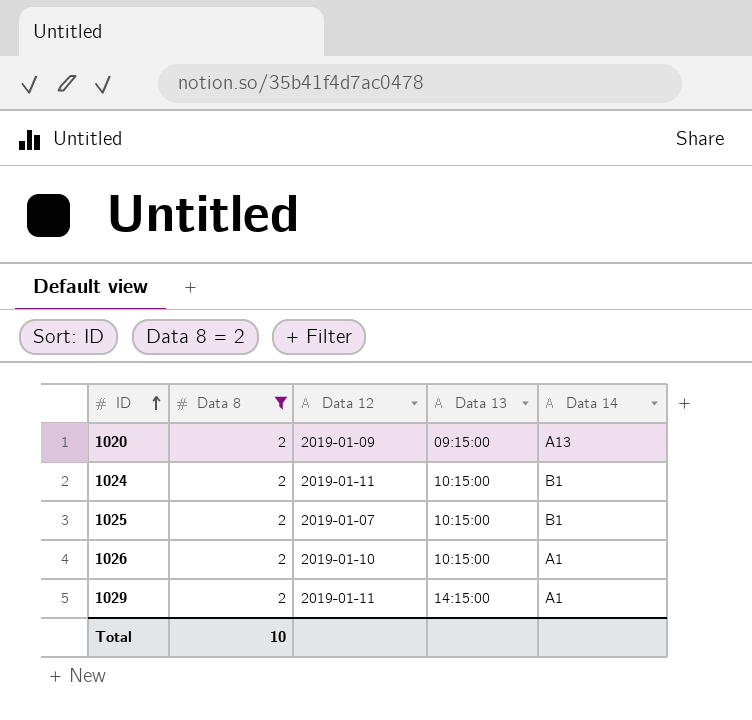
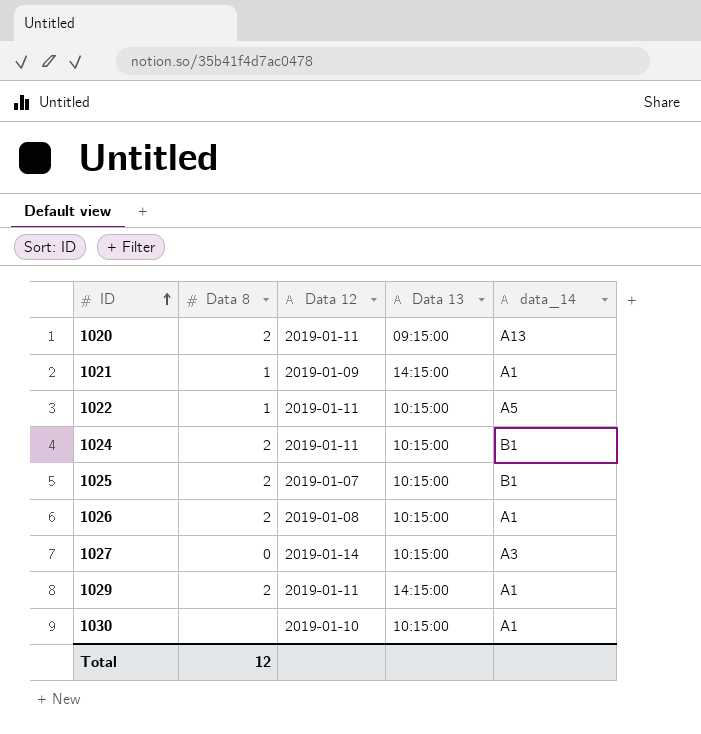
filter: Data 8 = 2 -> none
column name: Data 14 -> data_14
1020 | Data 12: 2019-01-09 -> 2019-01-11
1026 | Data 12: 2019-01-10 -> 2019-01-08
Total | Data 8: 10 -> 12

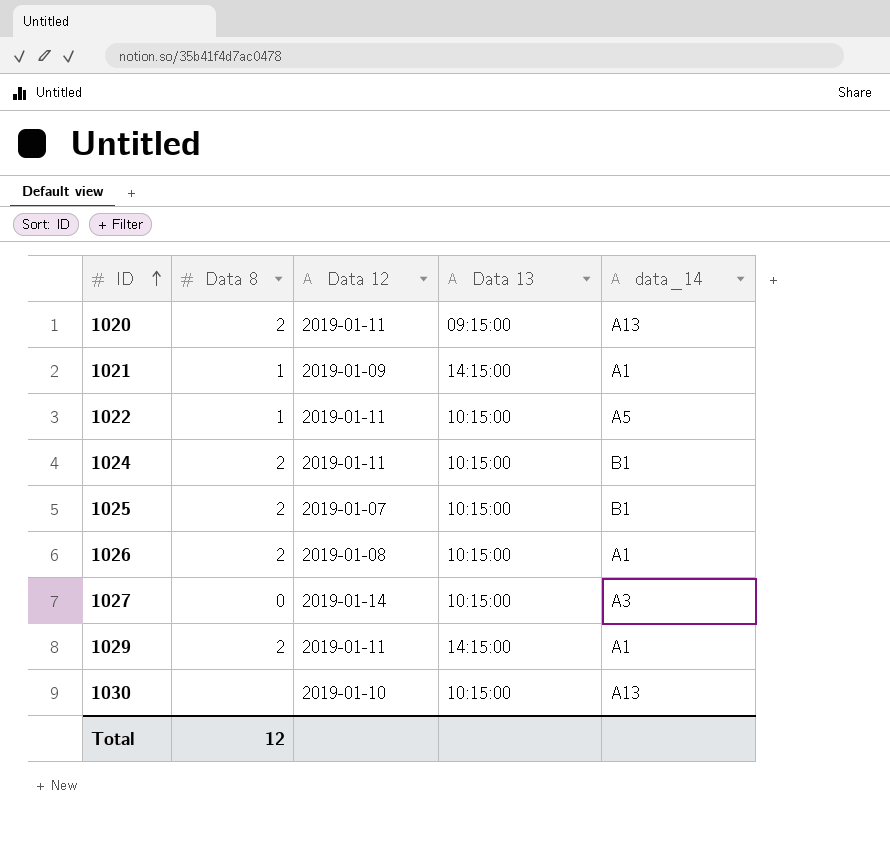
1030 | data_14: A1 -> A13

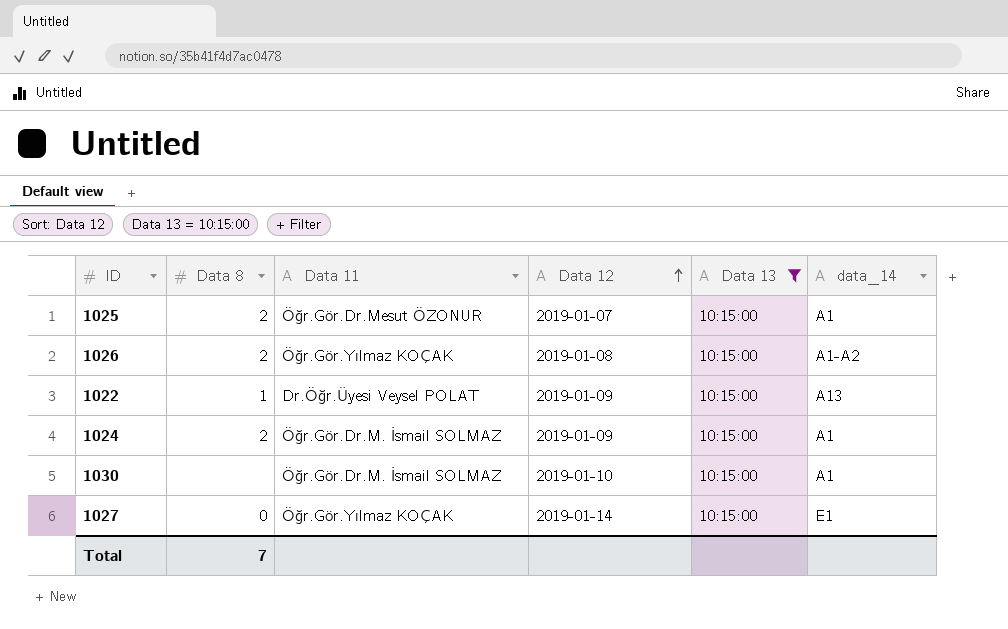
filter: none -> Data 13 = 10:15:00
row order: ID ascending -> Data 12 ascending
column Data 11 | position: none -> 3
1025 | data_14: B1 -> A1
1026 | data_14: A1 -> A1-A2
1022 | Data 12: 2019-01-11 -> 2019-01-09
1022 | data_14: A5 -> A13
1024 | Data 12: 2019-01-11 -> 2019-01-09
1024 | data_14: B1 -> A1
1030 | data_14: A13 -> A1
1027 | data_14: A3 -> E1
Total | Data 8: 12 -> 7

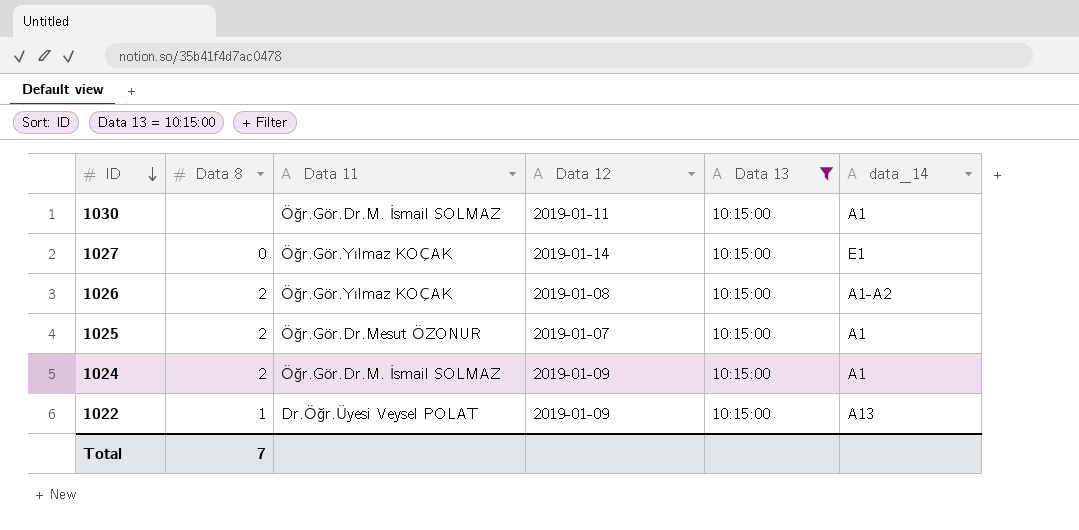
row order: Data 12 ascending -> ID descending
1030 | Data 12: 2019-01-10 -> 2019-01-11

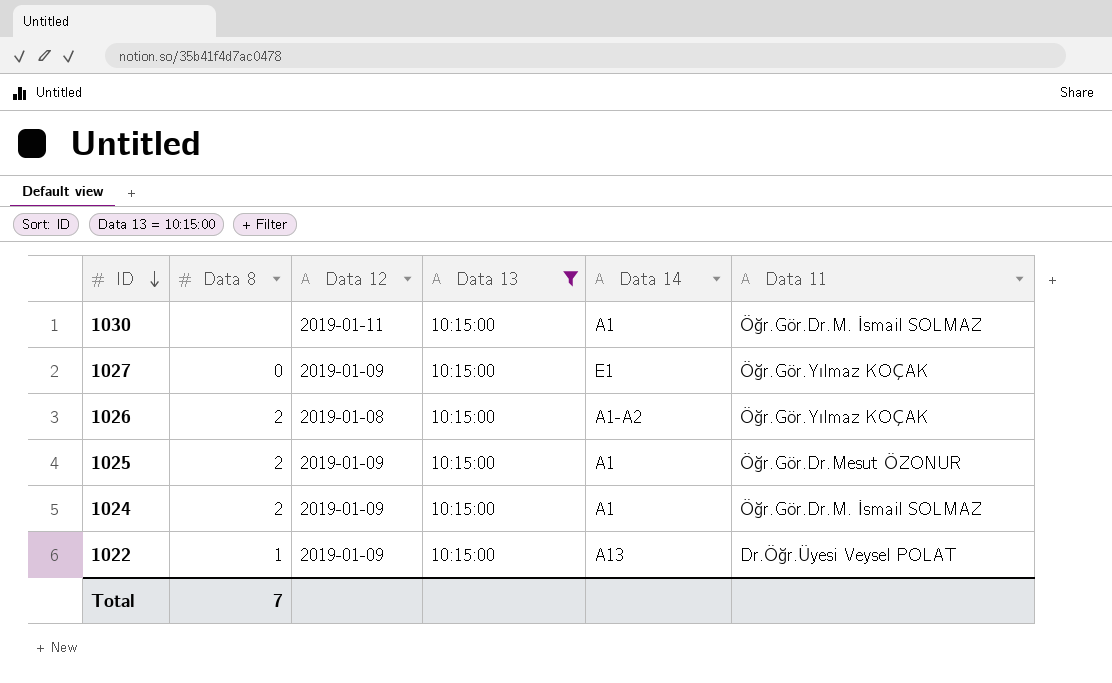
column name: data_14 -> Data 14
column Data 11 | position: 3 -> 6
1027 | Data 12: 2019-01-14 -> 2019-01-09
1025 | Data 12: 2019-01-07 -> 2019-01-09

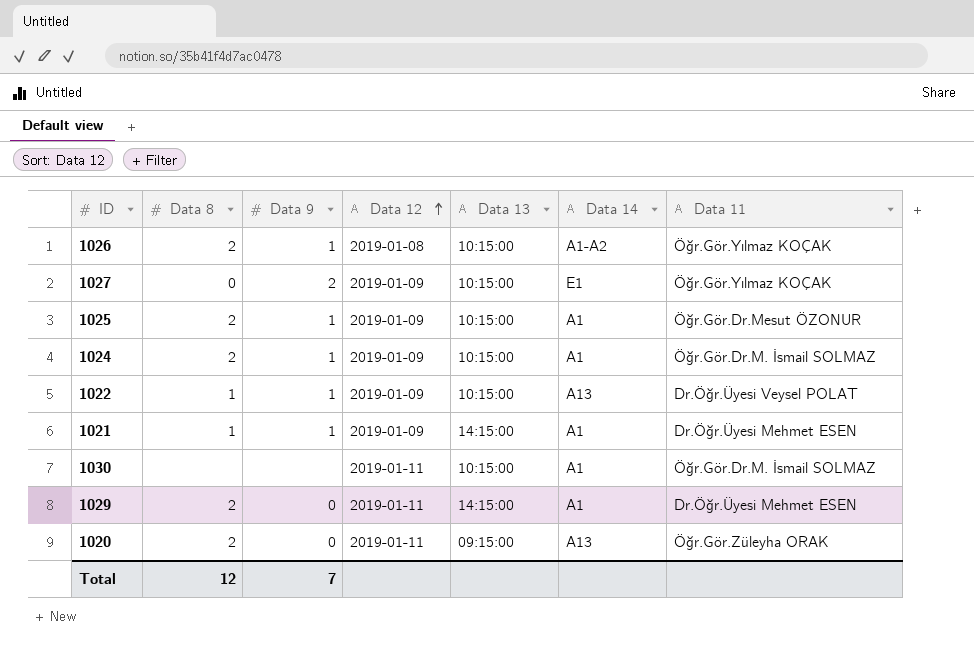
filter: Data 13 = 10:15:00 -> none
row order: ID descending -> Data 12 ascending
column Data 9 | position: none -> 3
Total | Data 8: 7 -> 12

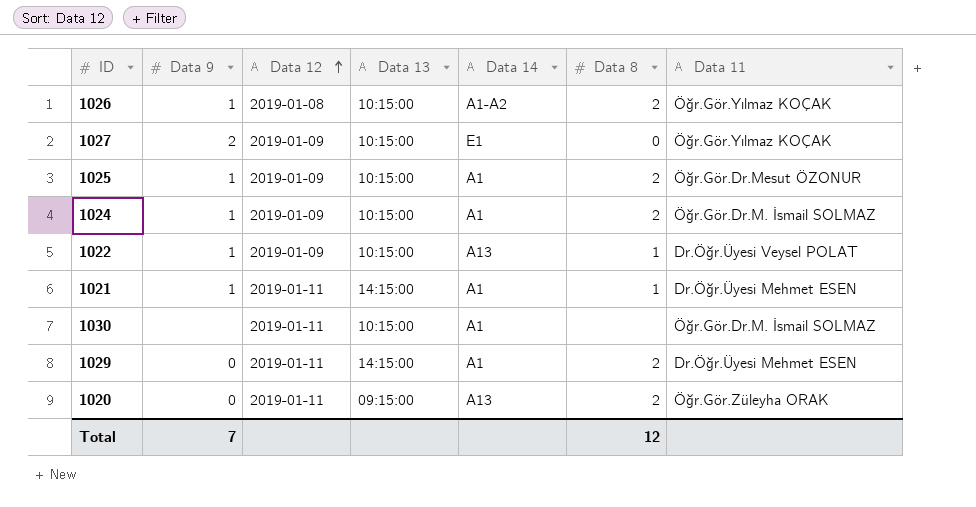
column Data 8 | position: 2 -> 6
1021 | Data 12: 2019-01-09 -> 2019-01-11

